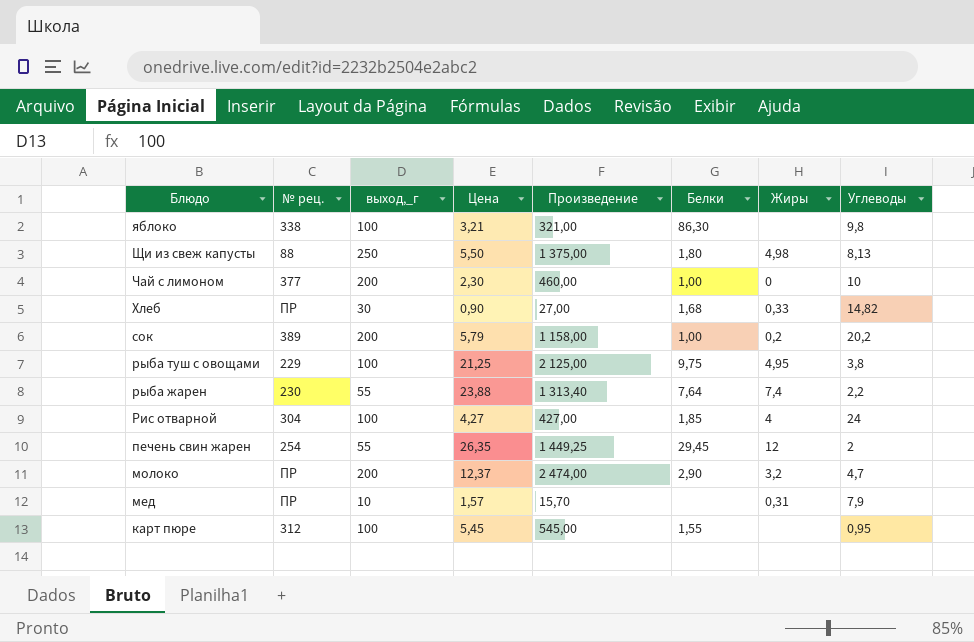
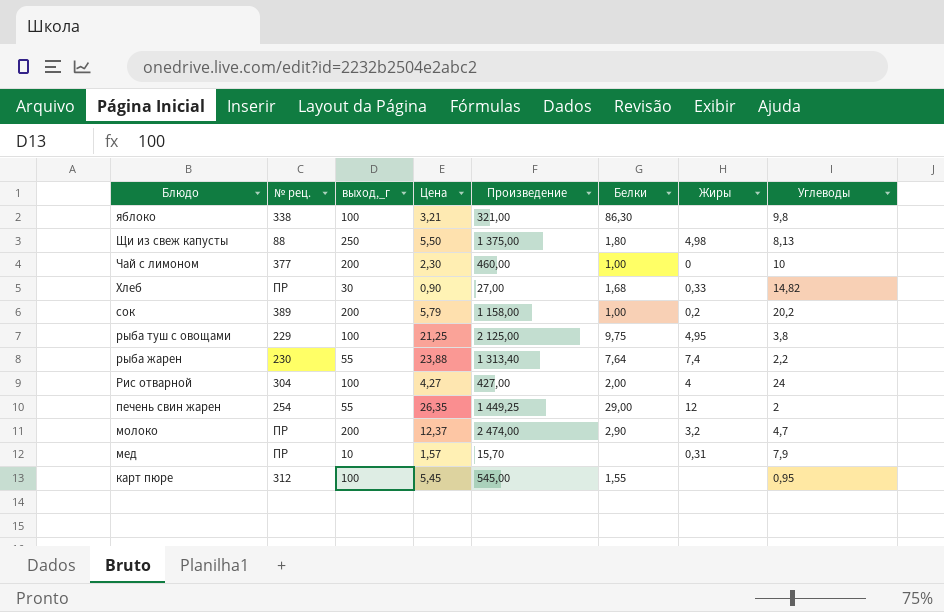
Рис отварной | Белки: 1,85 -> 2,00
печень свин жарен | Белки: 29,45 -> 29,00

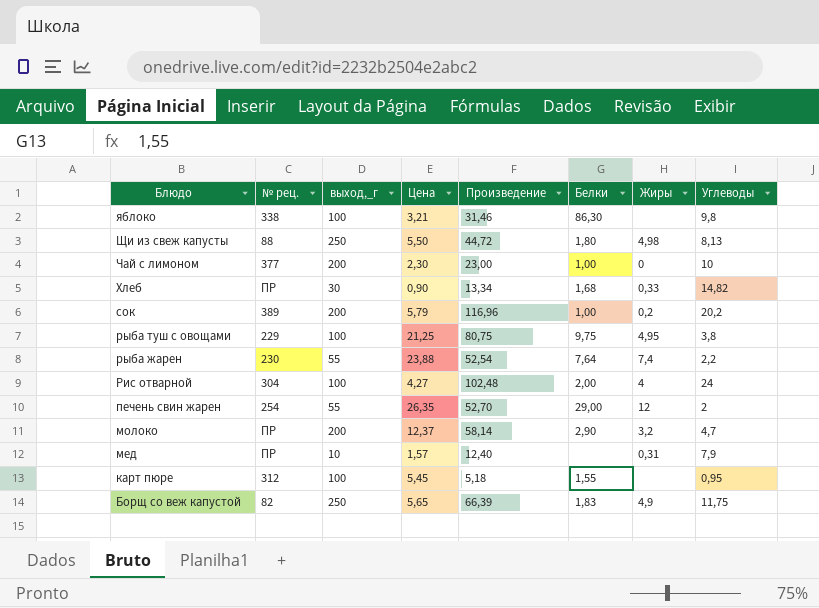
column Произведение | formula: [выход,_г] * [Цена] -> [Цена] * [Углеводы]
row Борщ со веж капустой: none -> 82 | 250 | 5,65 | 66,39 | 1,83 | 4,9 | 11,75

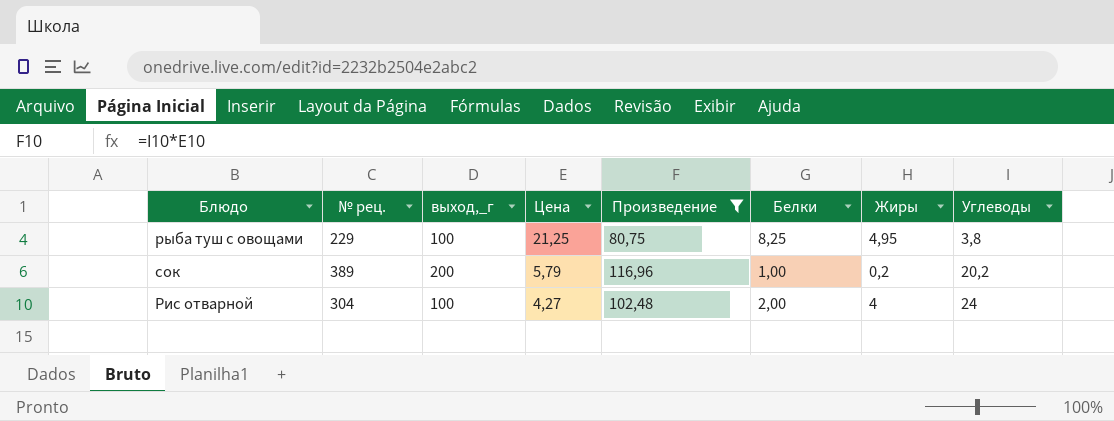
filter: none -> Произведение >= 80,75
row order: Блюдо descending -> Цена descending
рыба туш с овощами | Белки: 9,75 -> 8,25

